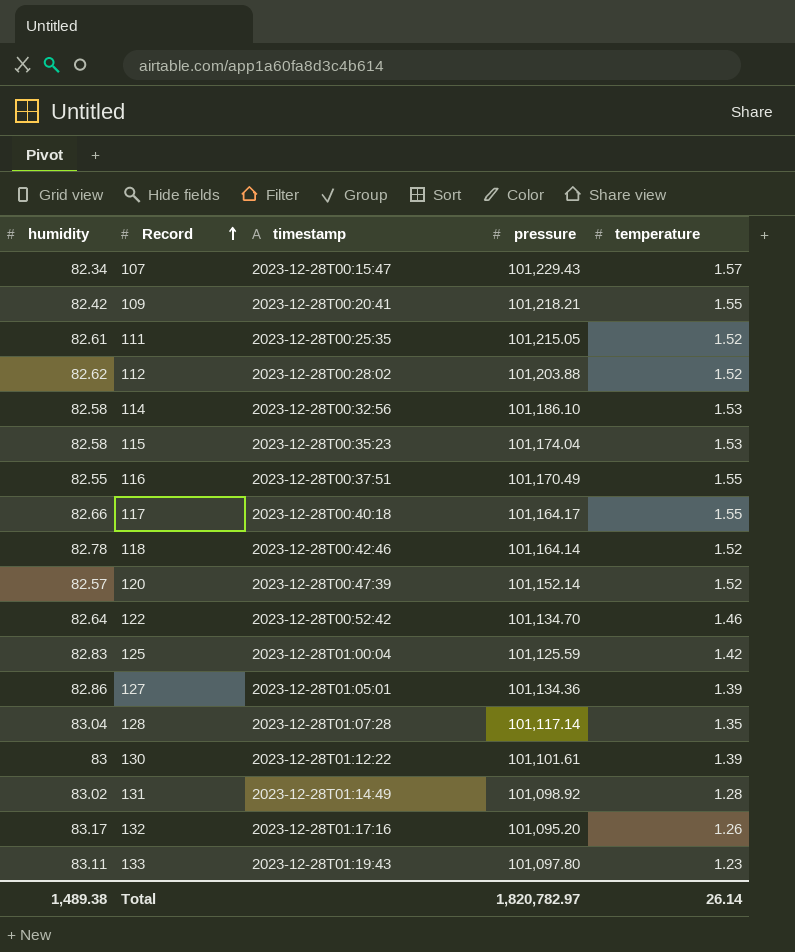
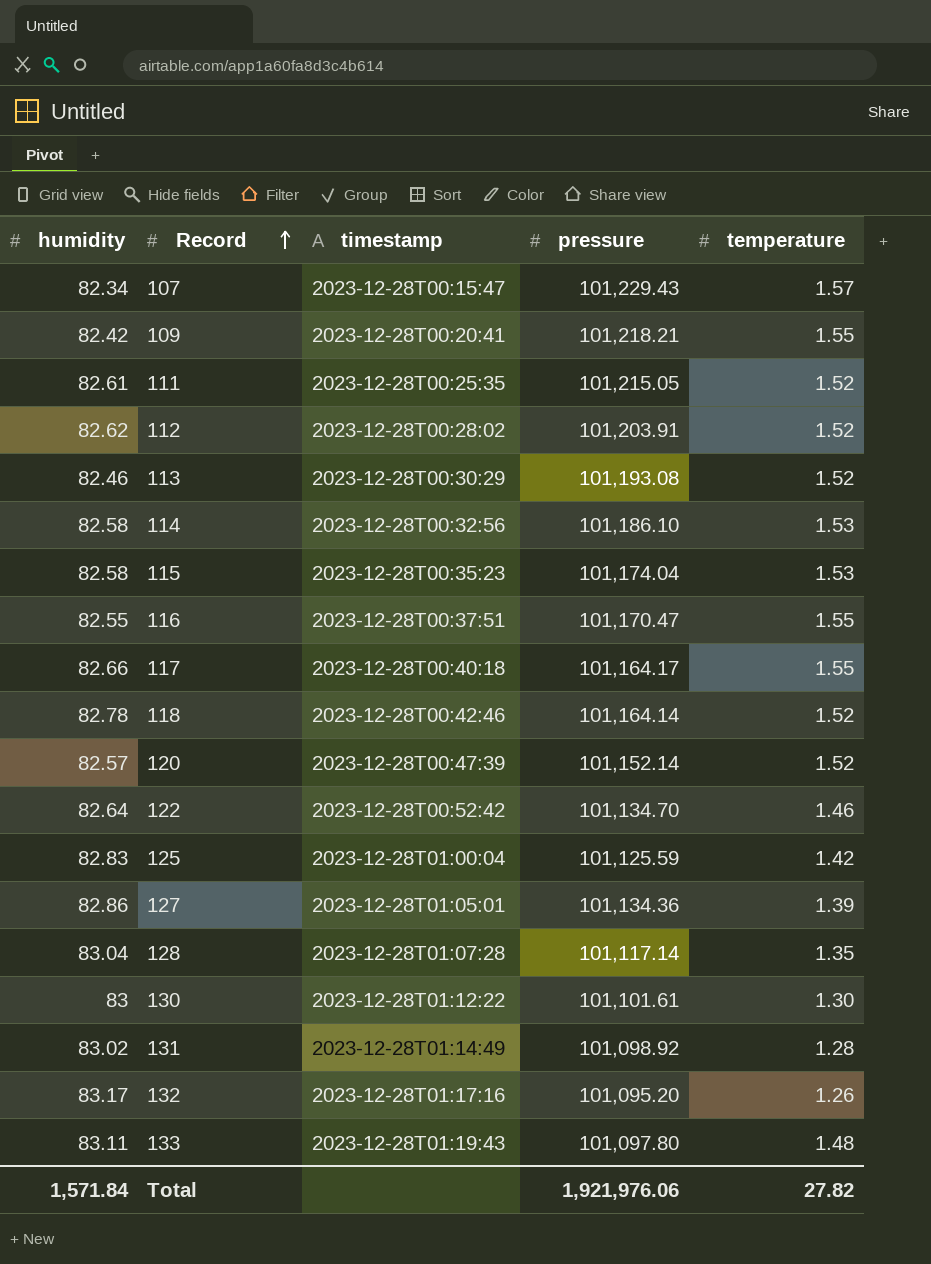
112 | pressure: 101,203.88 -> 101,203.91
row 113: none -> 82.46 | 2023-12-28T00:30:29 | 101,193.08 | 1.52
116 | pressure: 101,170.49 -> 101,170.47
130 | temperature: 1.39 -> 1.30
133 | temperature: 1.23 -> 1.48
Total | humidity: 1,489.38 -> 1,571.84
Total | pressure: 1,820,782.97 -> 1,921,976.06
Total | temperature: 26.14 -> 27.82

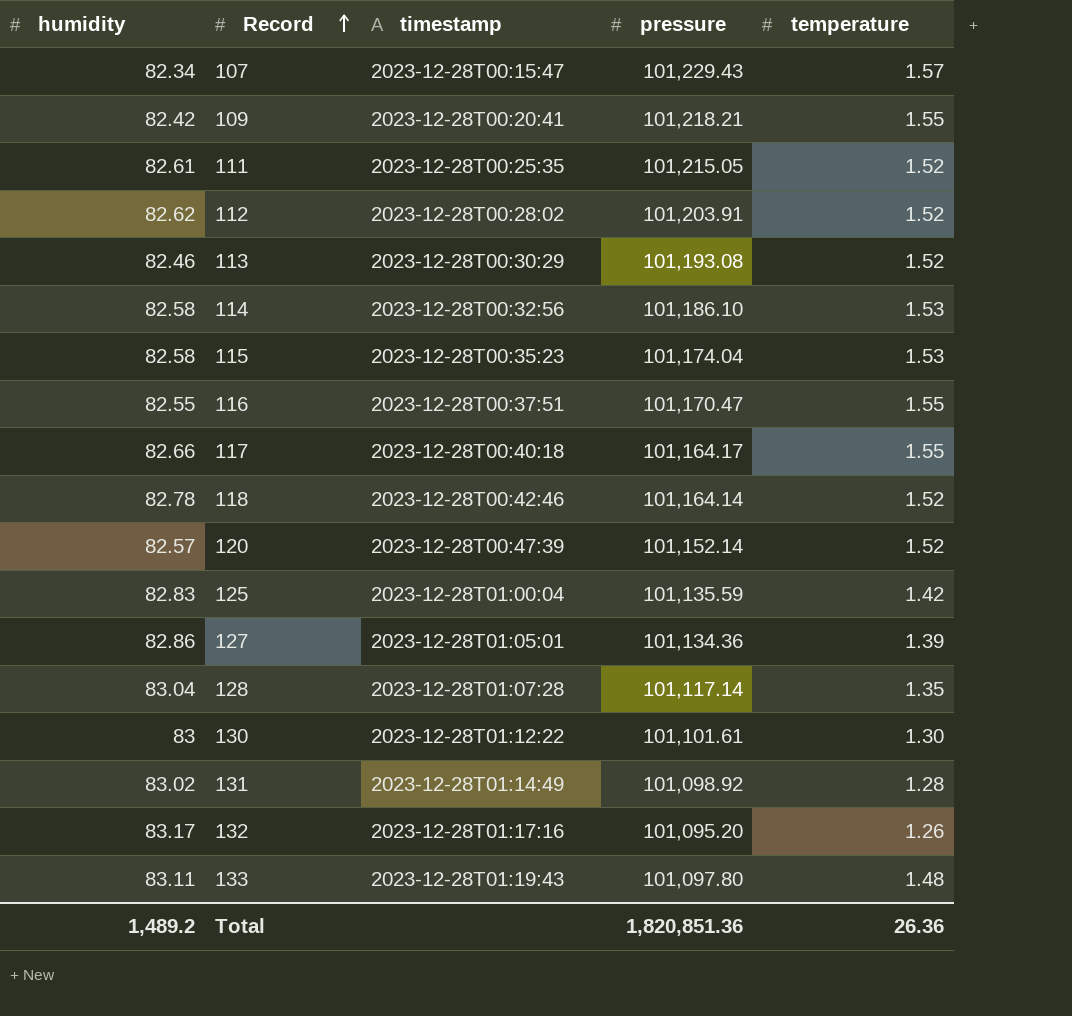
row 122: 82.64 | 2023-12-28T00:52:42 | 101,134.70 | 1.46 -> none
125 | pressure: 101,125.59 -> 101,135.59
Total | humidity: 1,571.84 -> 1,489.2
Total | pressure: 1,921,976.06 -> 1,820,851.36
Total | temperature: 27.82 -> 26.36

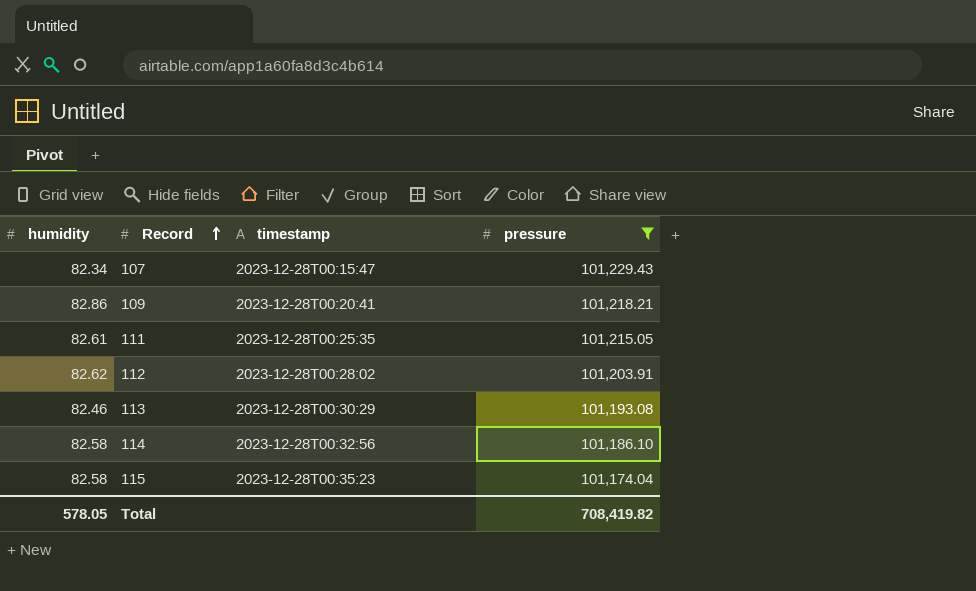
filter: none -> pressure >= 101,174.04
column temperature | position: 5 -> none
109 | humidity: 82.42 -> 82.86
Total | humidity: 1,489.2 -> 578.05
Total | pressure: 1,820,851.36 -> 708,419.82

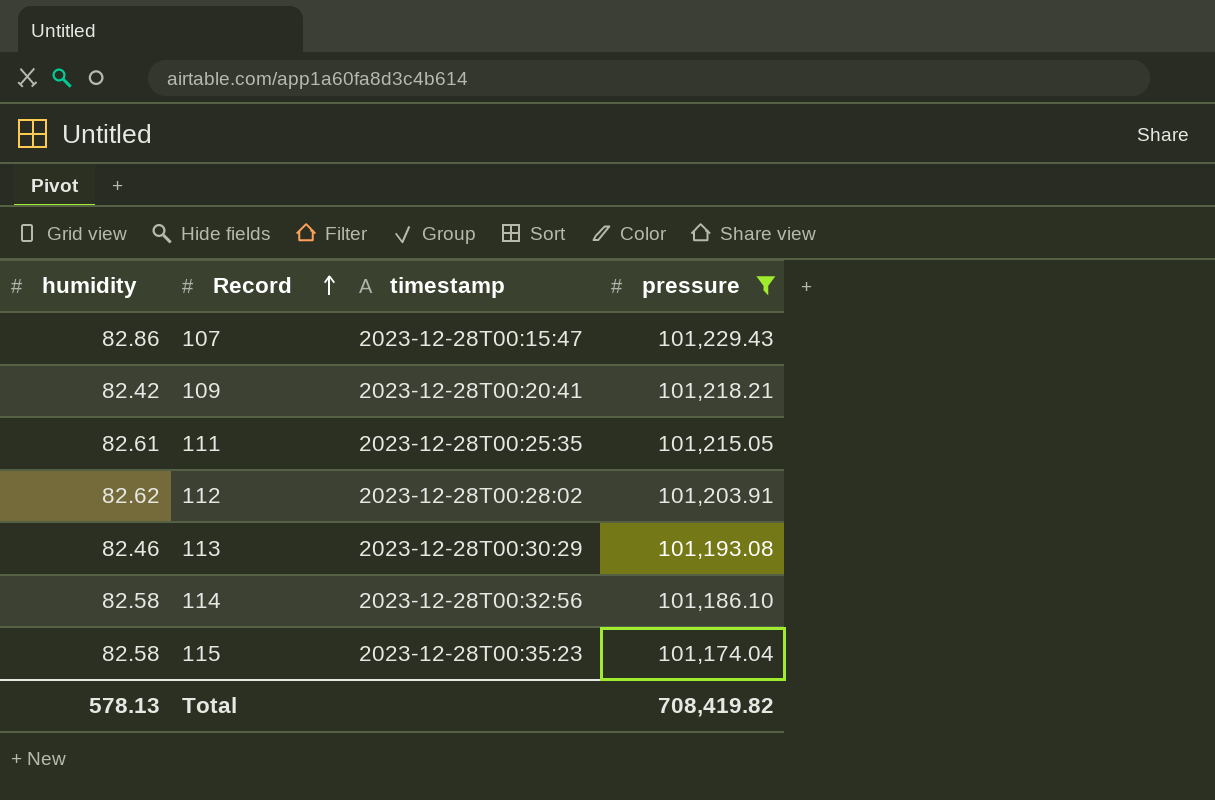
107 | humidity: 82.34 -> 82.86
109 | humidity: 82.86 -> 82.42
Total | humidity: 578.05 -> 578.13

